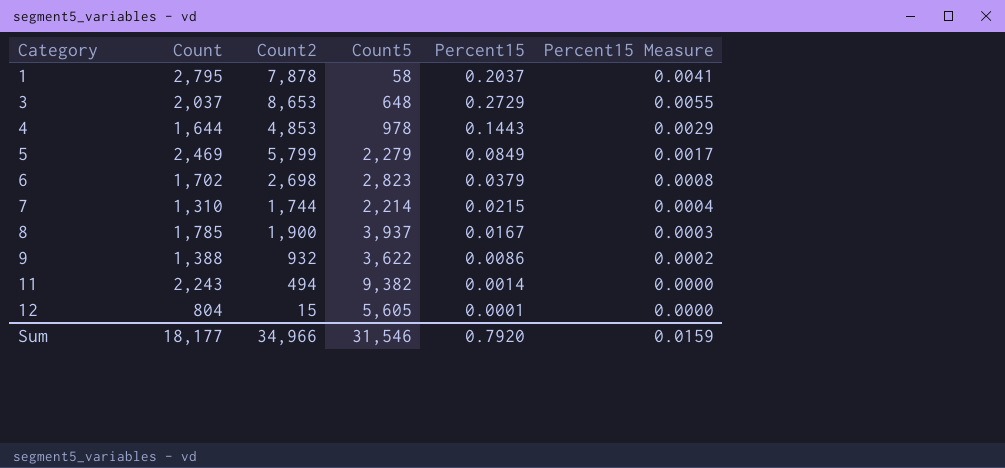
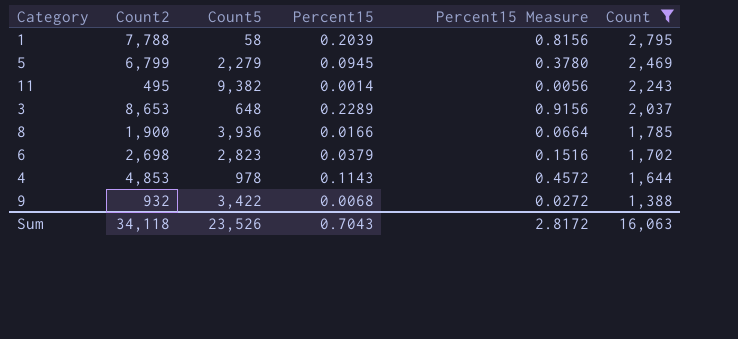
filter: none -> Count >= 1,388
row order: Category ascending -> Count descending
column Percent15 Measure | formula: [Percent15] * 0.02 -> [Percent15] * 4
column Count | position: 2 -> 6
1 | Count2: 7,878 -> 7,788
1 | Percent15: 0.2037 -> 0.2039
5 | Count2: 5,799 -> 6,799
5 | Percent15: 0.0849 -> 0.0945
11 | Count2: 494 -> 495
3 | Percent15: 0.2729 -> 0.2289
8 | Count5: 3,937 -> 3,936
8 | Percent15: 0.0167 -> 0.0166
4 | Percent15: 0.1443 -> 0.1143
9 | Count5: 3,622 -> 3,422
9 | Percent15: 0.0086 -> 0.0068
Sum | Count2: 34,966 -> 34,118
Sum | Count5: 31,546 -> 23,526
Sum | Percent15: 0.7920 -> 0.7043
Sum | Percent15 Measure: 0.0159 -> 2.8172
Sum | Count: 18,177 -> 16,063

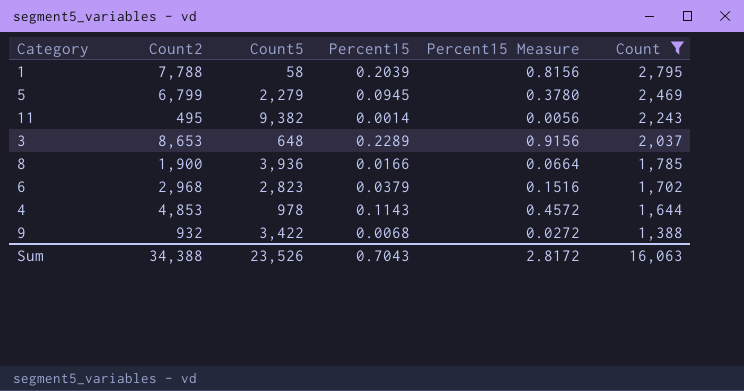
6 | Count2: 2,698 -> 2,968
Sum | Count2: 34,118 -> 34,388

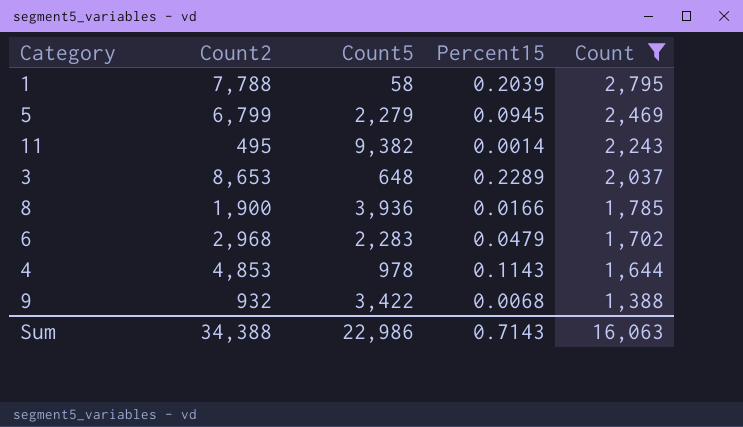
column Percent15 Measure | formula: [Percent15] * 4 -> none
6 | Count5: 2,823 -> 2,283
6 | Percent15: 0.0379 -> 0.0479
Sum | Count5: 23,526 -> 22,986
Sum | Percent15: 0.7043 -> 0.7143

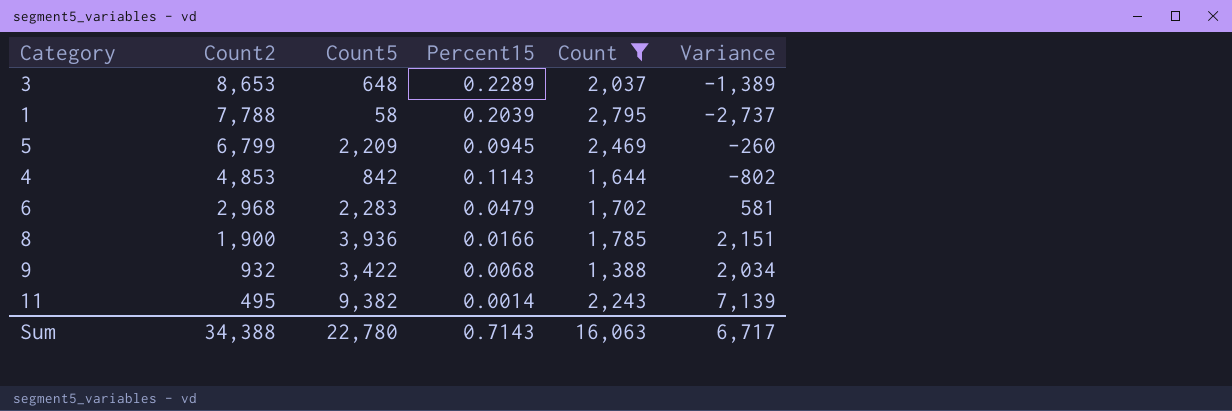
row order: Count descending -> Count2 descending
column Variance | formula: none -> [Count5] - [Count]
5 | Count5: 2,279 -> 2,209
4 | Count5: 978 -> 842
Sum | Count5: 22,986 -> 22,780

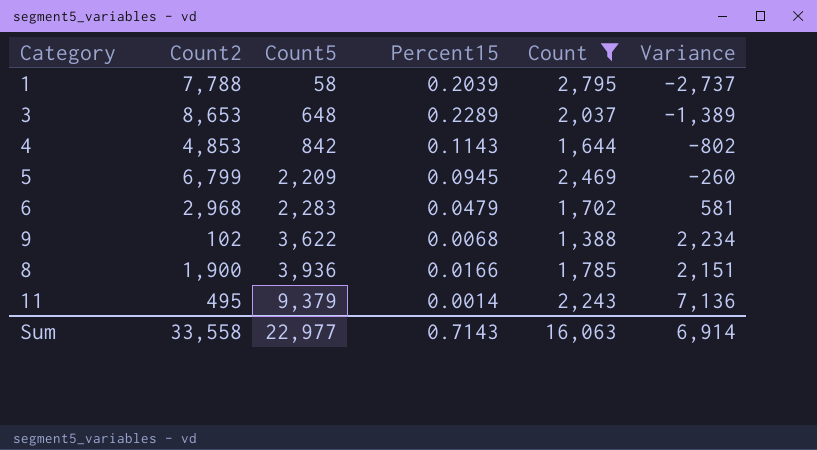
row order: Count2 descending -> Count5 ascending
9 | Count2: 932 -> 102
9 | Count5: 3,422 -> 3,622
9 | Variance: 2,034 -> 2,234
11 | Count5: 9,382 -> 9,379
11 | Variance: 7,139 -> 7,136
Sum | Count2: 34,388 -> 33,558
Sum | Count5: 22,780 -> 22,977
Sum | Variance: 6,717 -> 6,914

